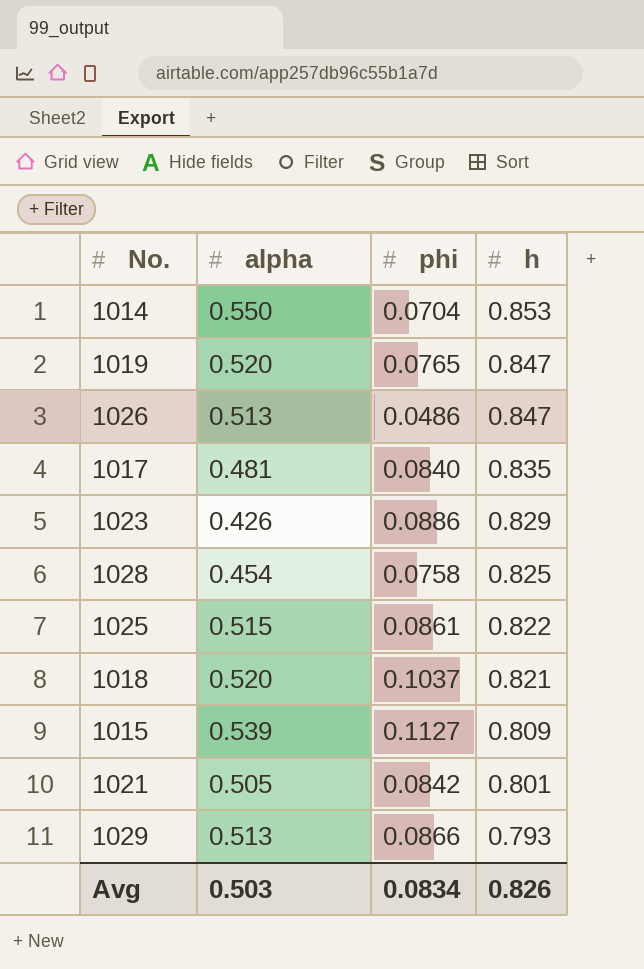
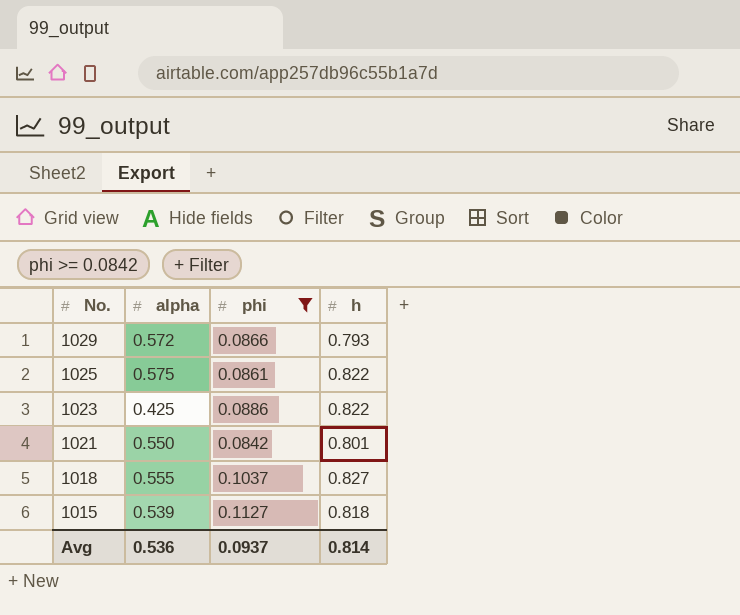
filter: none -> phi >= 0.0842
row order: h descending -> No. descending
1029 | alpha: 0.513 -> 0.572
1025 | alpha: 0.515 -> 0.575
1023 | alpha: 0.426 -> 0.425
1023 | h: 0.829 -> 0.822
1021 | alpha: 0.505 -> 0.550
1018 | alpha: 0.520 -> 0.555
1018 | h: 0.821 -> 0.827
1015 | h: 0.809 -> 0.818
Avg | alpha: 0.503 -> 0.536
Avg | phi: 0.0834 -> 0.0937
Avg | h: 0.826 -> 0.814

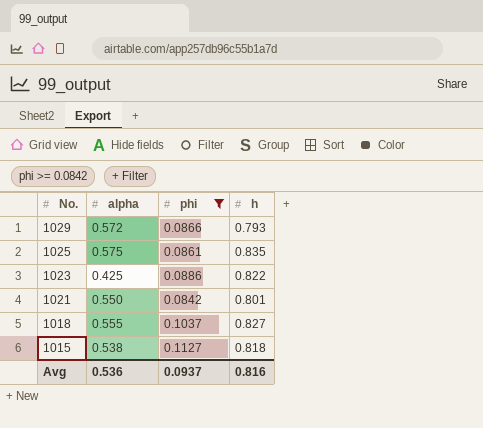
1025 | h: 0.822 -> 0.835
1015 | alpha: 0.539 -> 0.538
Avg | h: 0.814 -> 0.816

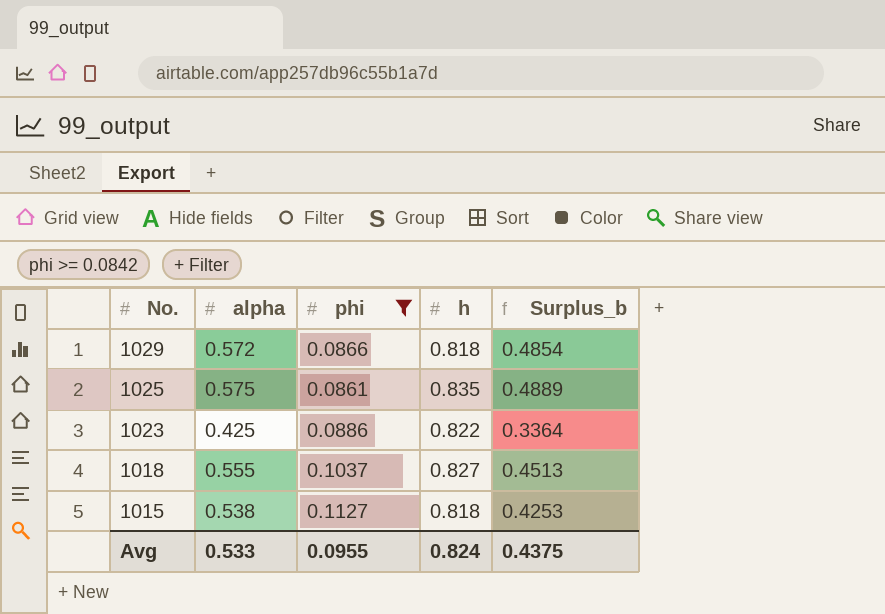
column Surplus_b | formula: none -> [alpha] - [phi]
row 1021: 0.550 | 0.0842 | 0.801 -> none
1029 | h: 0.793 -> 0.818
Avg | alpha: 0.536 -> 0.533
Avg | phi: 0.0937 -> 0.0955
Avg | h: 0.816 -> 0.824

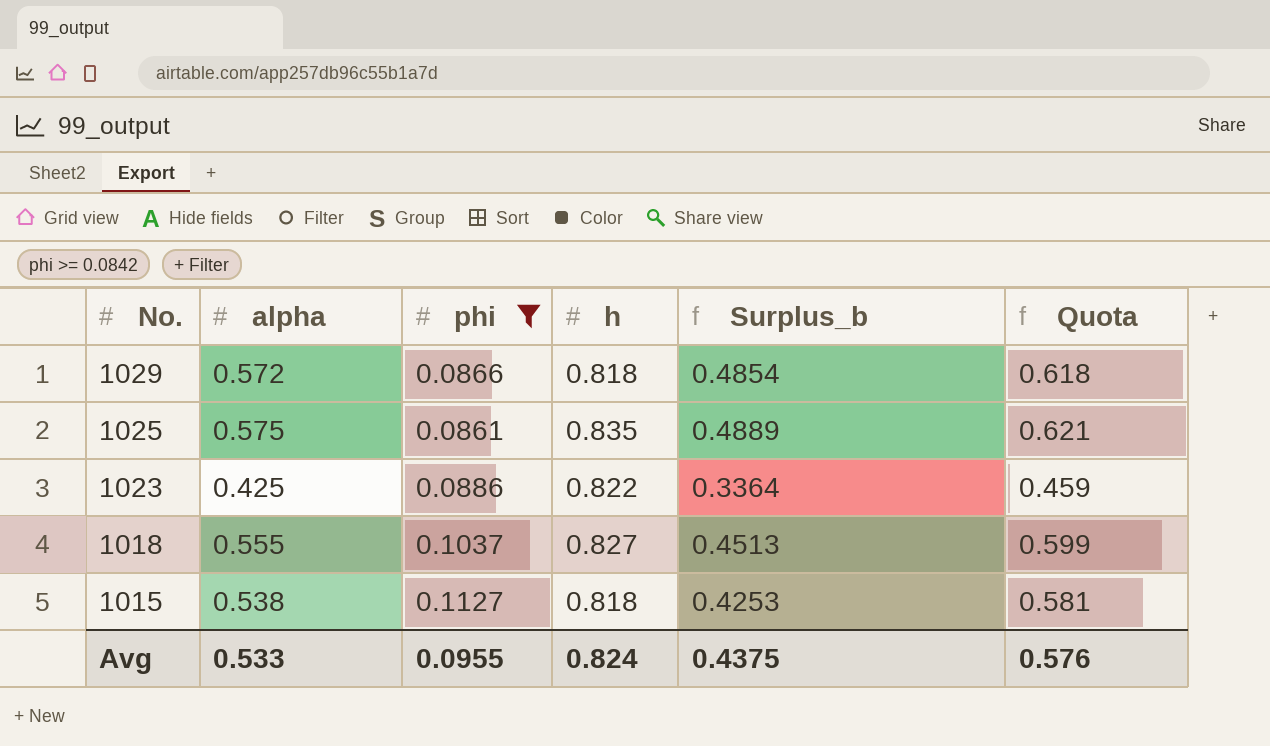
column Quota | formula: none -> [alpha] * 1.08

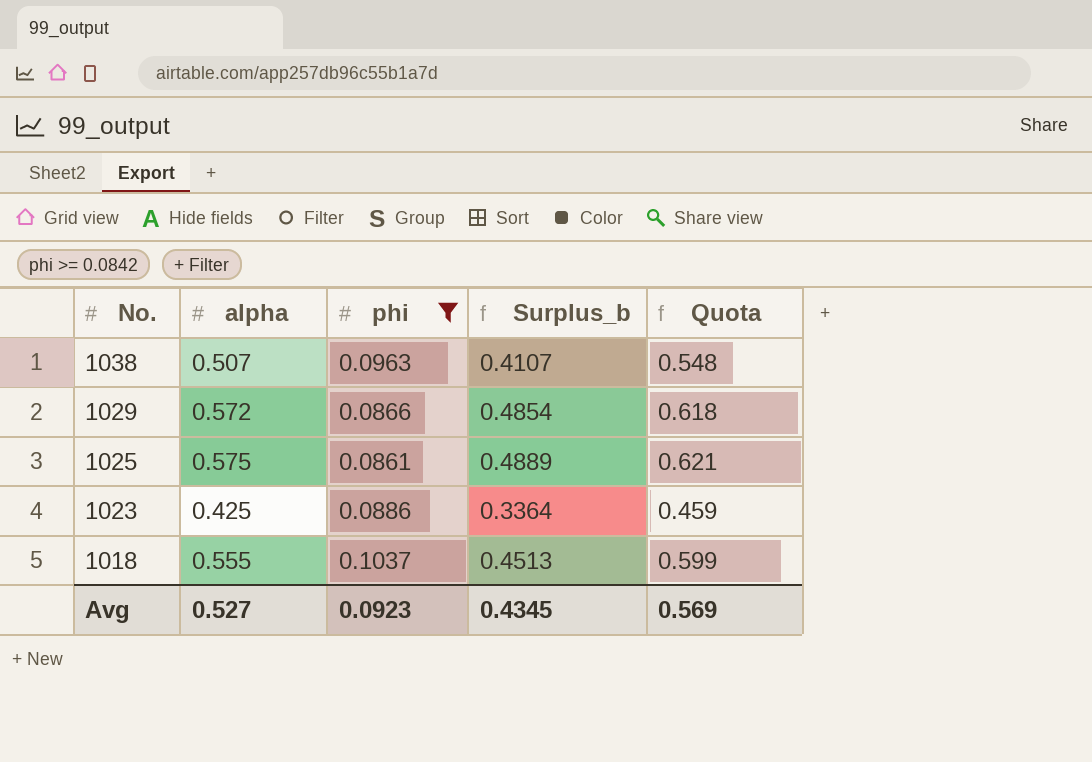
column h | position: 4 -> none
row 1015: 0.538 | 0.1127 | 0.818 | 0.4253 | 0.581 -> none
row 1038: none -> 0.507 | 0.0963 | 0.4107 | 0.548
Avg | alpha: 0.533 -> 0.527
Avg | phi: 0.0955 -> 0.0923
Avg | Surplus_b: 0.4375 -> 0.4345
Avg | Quota: 0.576 -> 0.569

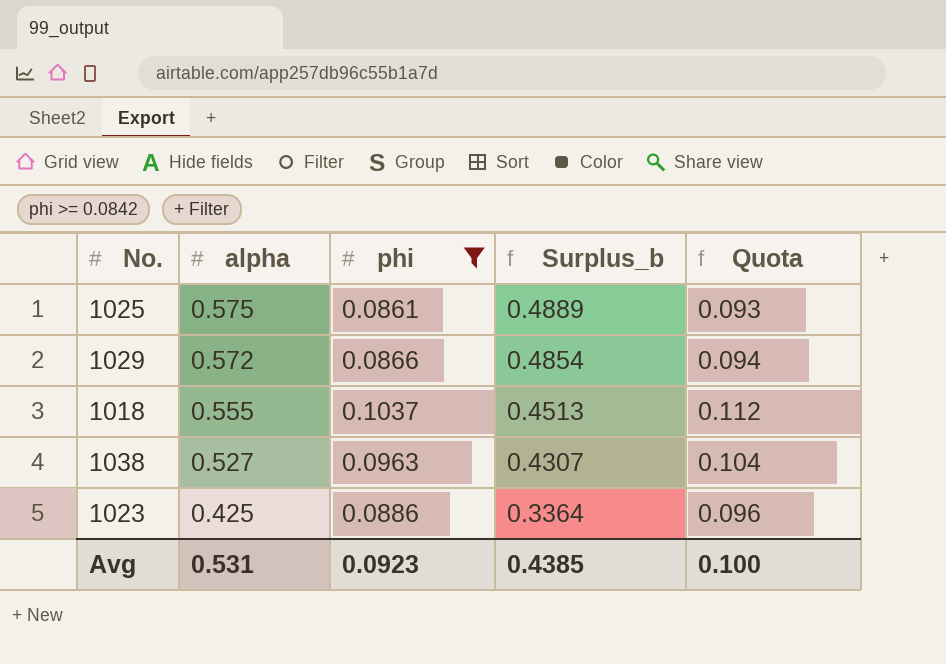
row order: No. descending -> alpha descending
column Quota | formula: [alpha] * 1.08 -> [phi] * 1.08
1038 | alpha: 0.507 -> 0.527
1038 | Surplus_b: 0.4107 -> 0.4307
Avg | alpha: 0.527 -> 0.531
Avg | Surplus_b: 0.4345 -> 0.4385
Avg | Quota: 0.569 -> 0.100

